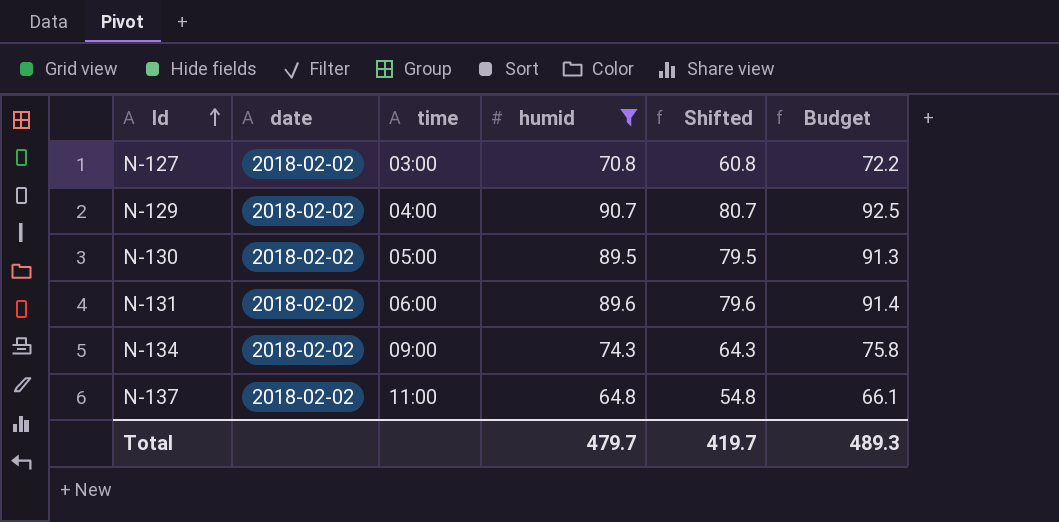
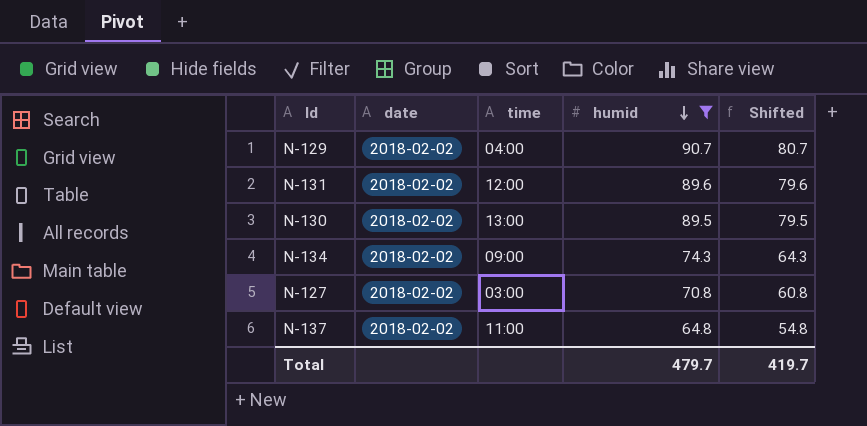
row order: Id ascending -> humid descending
column Budget | formula: [humid] * 1.02 -> none
N-131 | time: 06:00 -> 12:00
N-130 | time: 05:00 -> 13:00

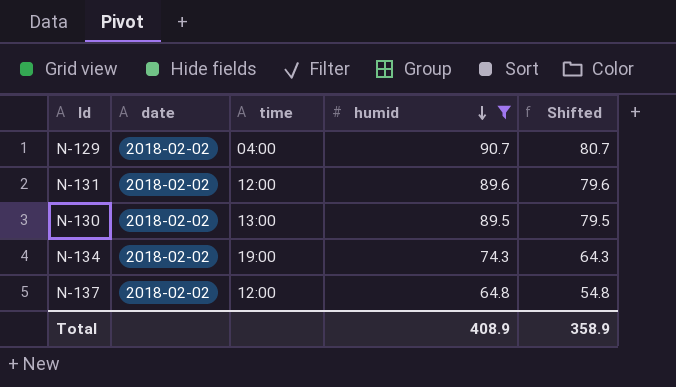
row N-127: 2018-02-02 | 03:00 | 70.8 | 60.8 -> none
N-134 | time: 09:00 -> 19:00
N-137 | time: 11:00 -> 12:00
Total | humid: 479.7 -> 408.9
Total | Shifted: 419.7 -> 358.9

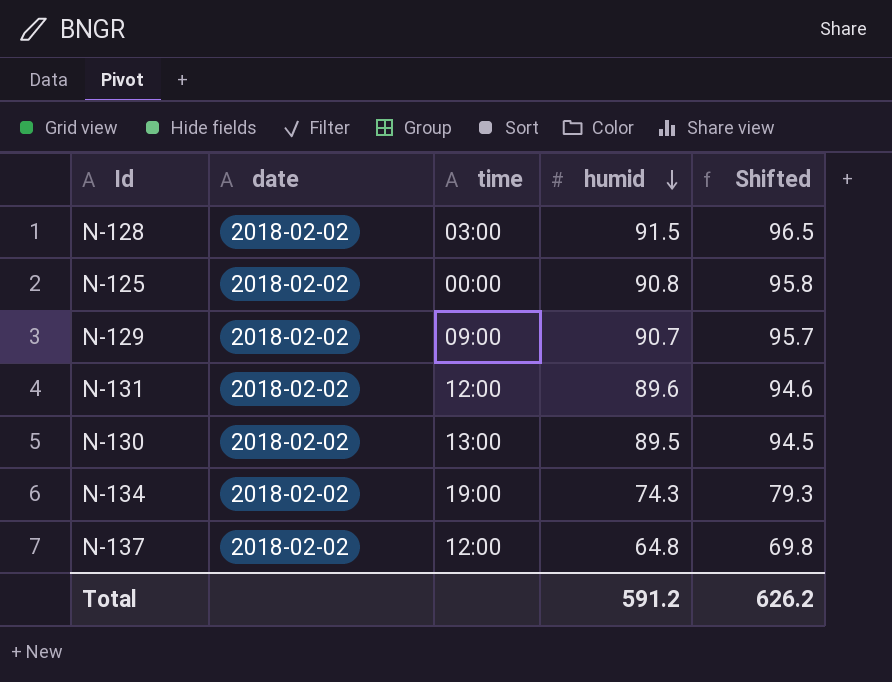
filter: humid <= 90.7 -> none
column Shifted | formula: [humid] - 10 -> [humid] + 5
N-129 | time: 04:00 -> 09:00
Total | humid: 408.9 -> 591.2
Total | Shifted: 358.9 -> 626.2

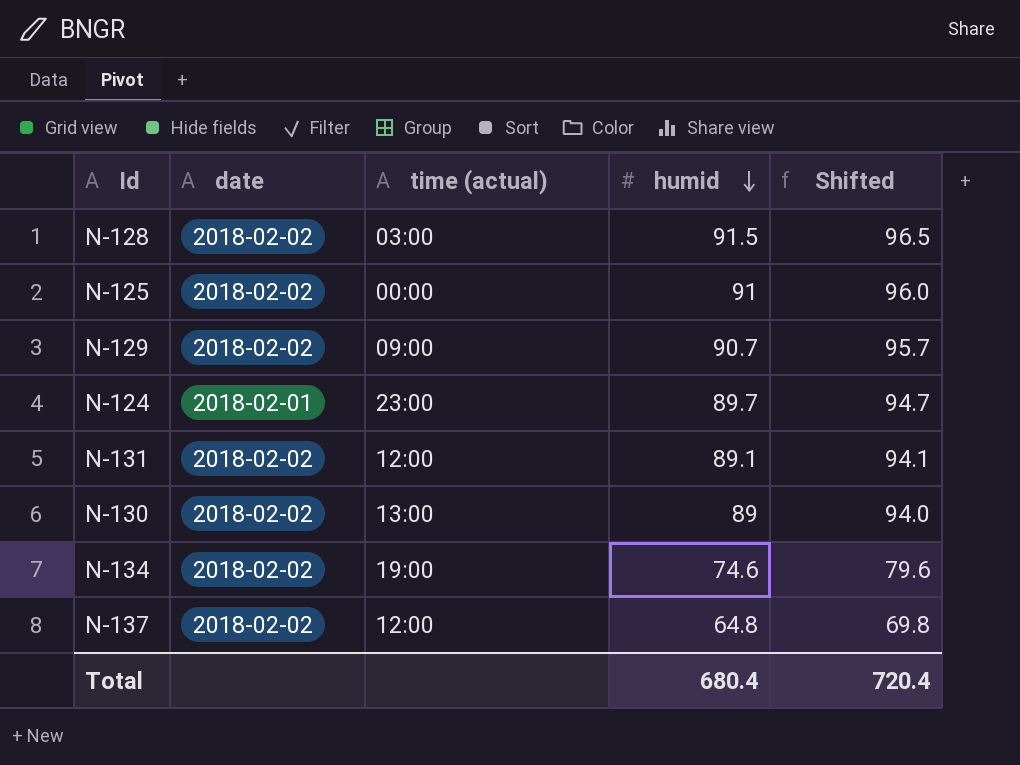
column name: time -> time (actual)
N-125 | humid: 90.8 -> 91
N-125 | Shifted: 95.8 -> 96.0
row N-124: none -> 2018-02-01 | 23:00 | 89.7 | 94.7
N-131 | humid: 89.6 -> 89.1
N-131 | Shifted: 94.6 -> 94.1
N-130 | humid: 89.5 -> 89
N-130 | Shifted: 94.5 -> 94.0
N-134 | humid: 74.3 -> 74.6
N-134 | Shifted: 79.3 -> 79.6
Total | humid: 591.2 -> 680.4
Total | Shifted: 626.2 -> 720.4

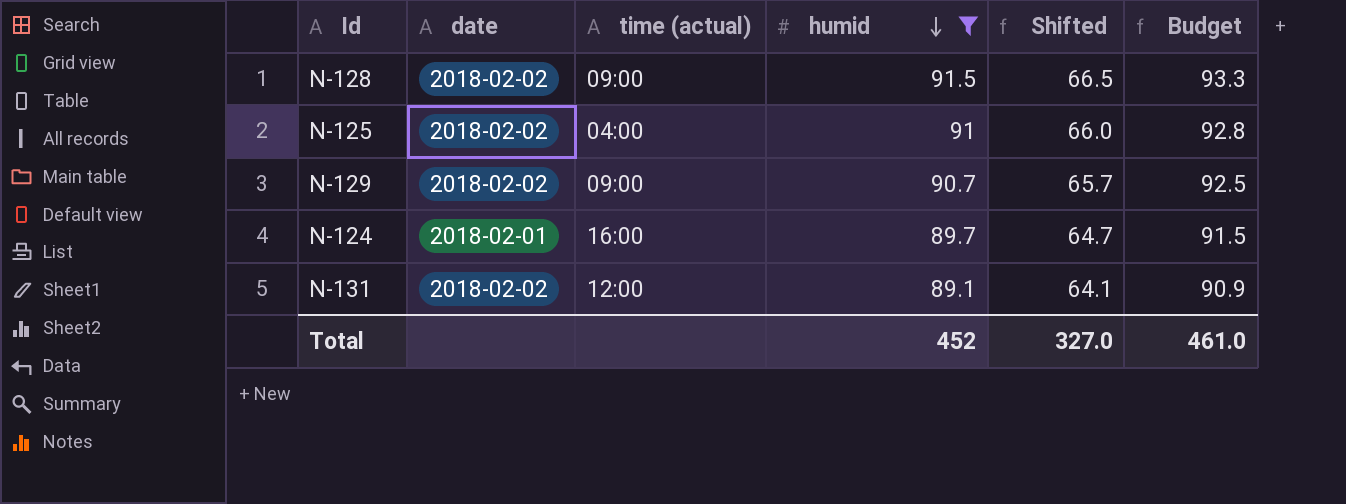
filter: none -> humid >= 89.1
column Shifted | formula: [humid] + 5 -> [humid] - 25
column Budget | formula: none -> [humid] * 1.02
N-128 | time (actual): 03:00 -> 09:00
N-125 | time (actual): 00:00 -> 04:00
N-124 | time (actual): 23:00 -> 16:00
Total | humid: 680.4 -> 452
Total | Shifted: 720.4 -> 327.0

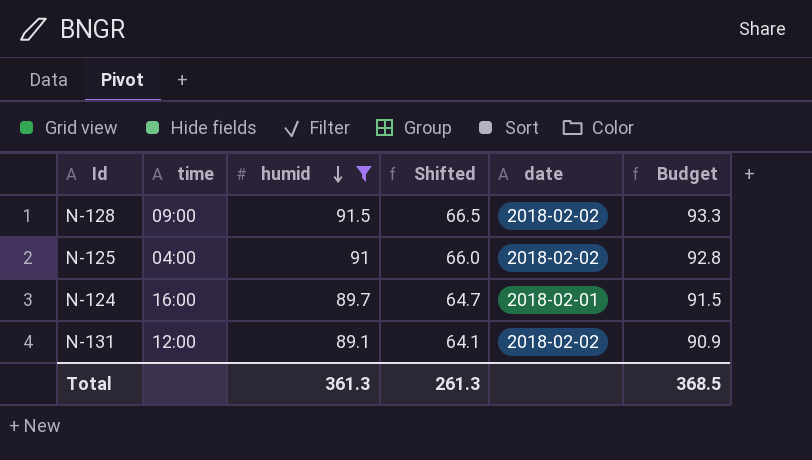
column name: time (actual) -> time
column date | position: 2 -> 5
row N-129: 2018-02-02 | 09:00 | 90.7 | 65.7 | 92.5 -> none
Total | humid: 452 -> 361.3
Total | Shifted: 327.0 -> 261.3
Total | Budget: 461.0 -> 368.5

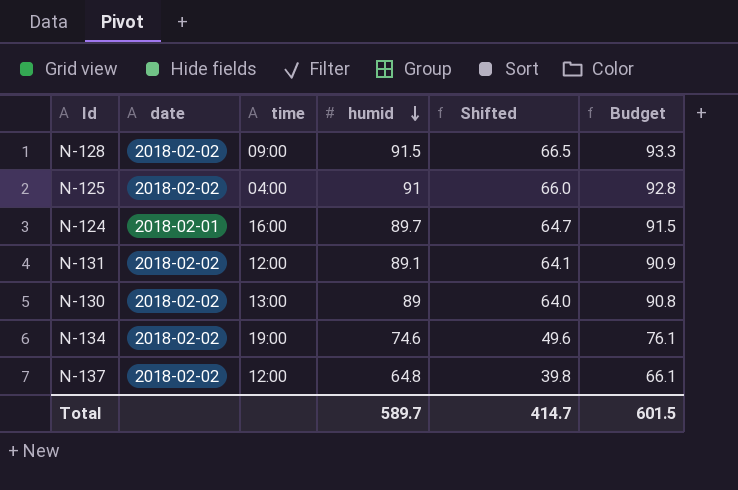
filter: humid >= 89.1 -> none
column date | position: 5 -> 2
Total | humid: 361.3 -> 589.7
Total | Shifted: 261.3 -> 414.7
Total | Budget: 368.5 -> 601.5

